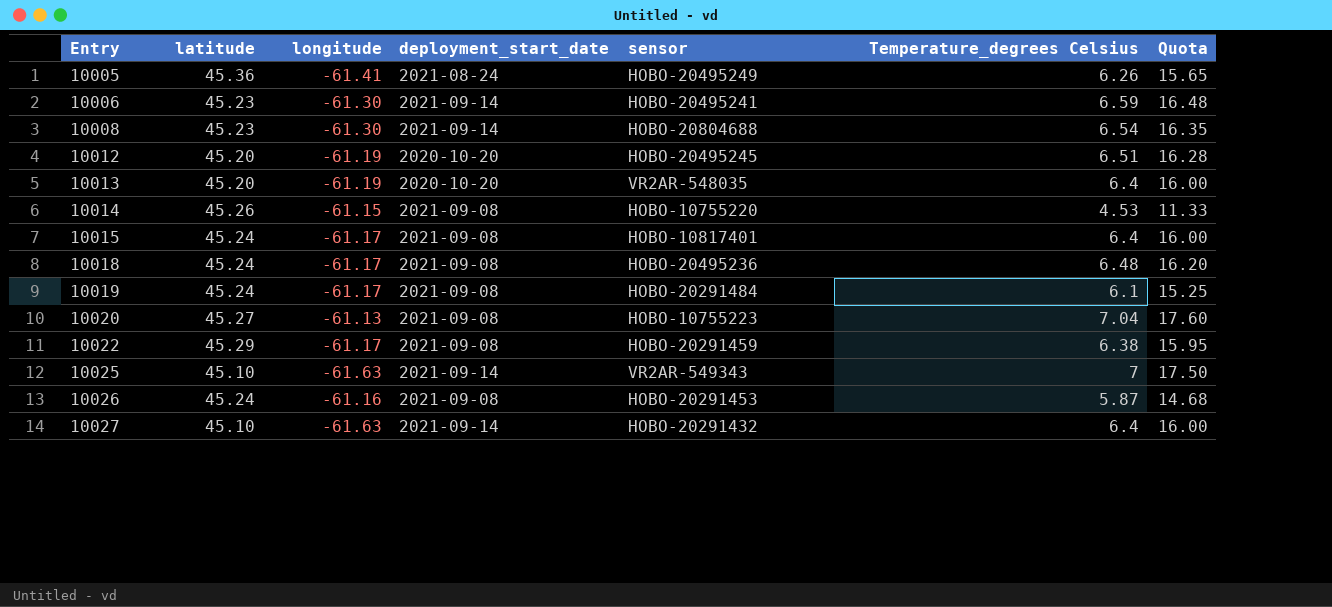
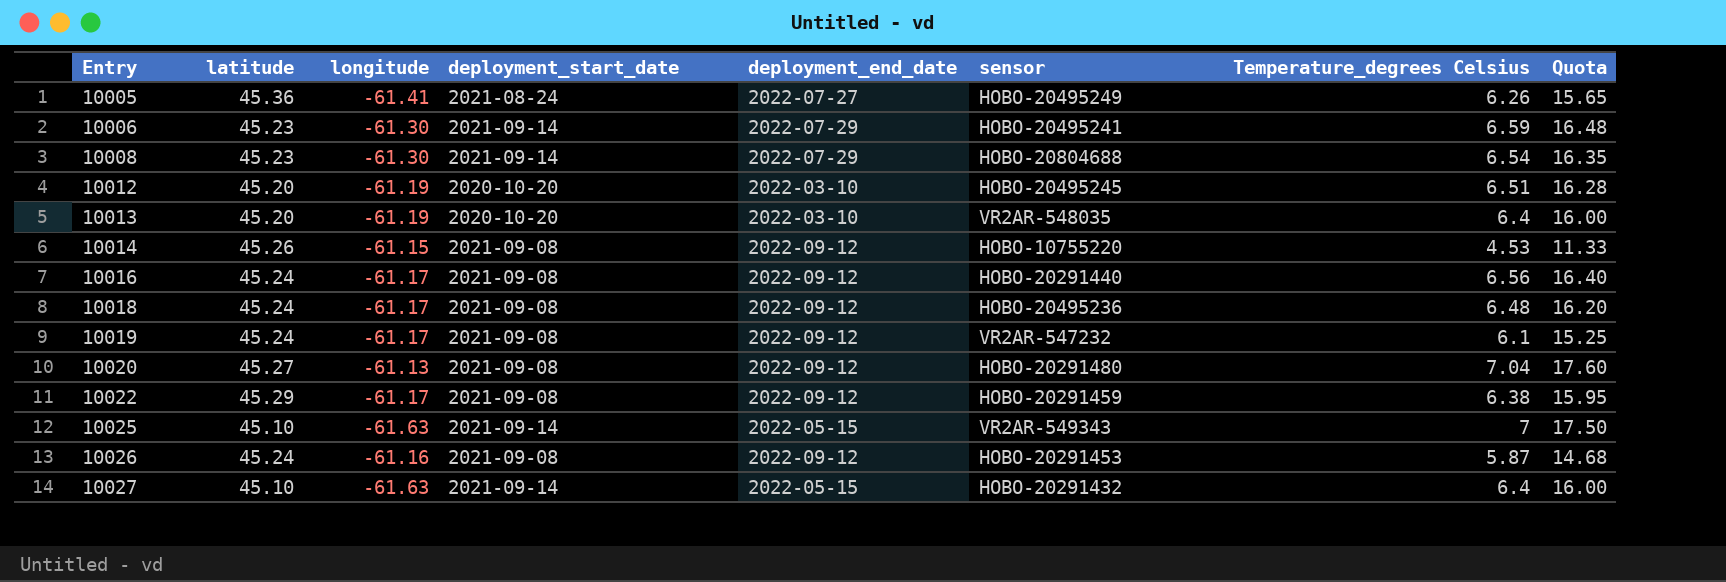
column deployment_end_date | position: none -> 5
row 10015: 45.24 | -61.17 | 2021-09-08 | HOBO-10817401 | 6.4 | 16.00 -> none
row 10016: none -> 45.24 | -61.17 | 2021-09-08 | 2022-09-12 | HOBO-20291440 | 6.56 | 16.40
10019 | sensor: HOBO-20291484 -> VR2AR-547232
10020 | sensor: HOBO-10755223 -> HOBO-20291480

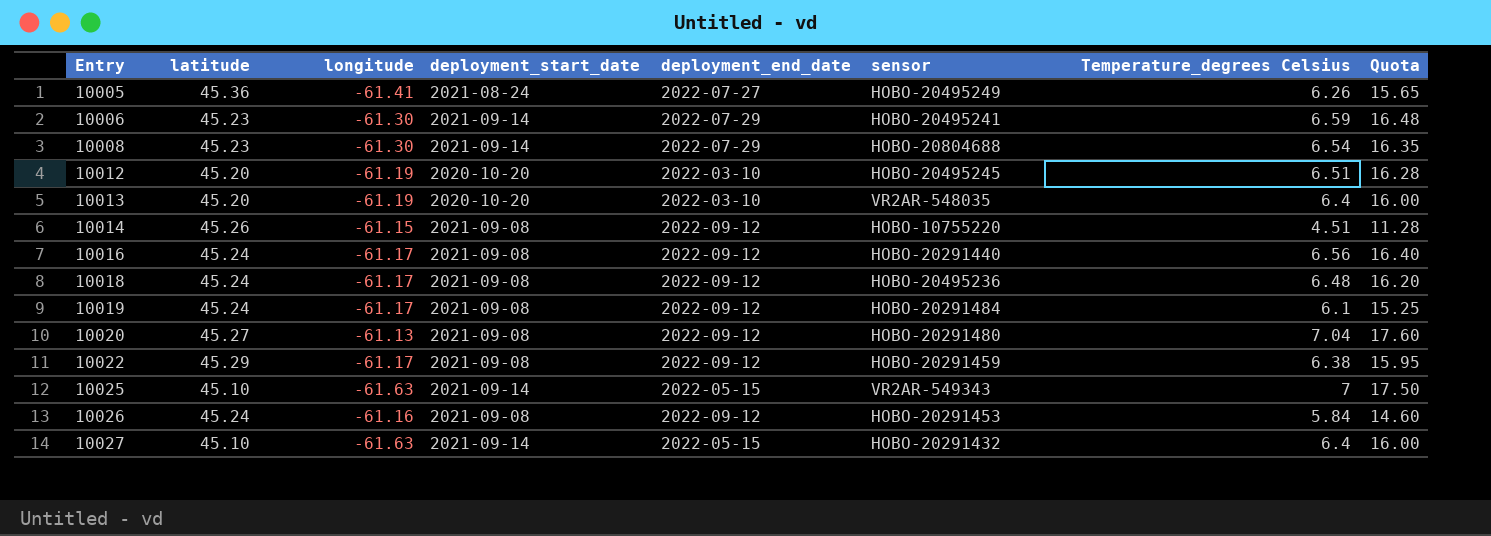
10014 | Temperature_degrees Celsius: 4.53 -> 4.51
10014 | Quota: 11.33 -> 11.28
10019 | sensor: VR2AR-547232 -> HOBO-20291484
10026 | Temperature_degrees Celsius: 5.87 -> 5.84
10026 | Quota: 14.68 -> 14.60

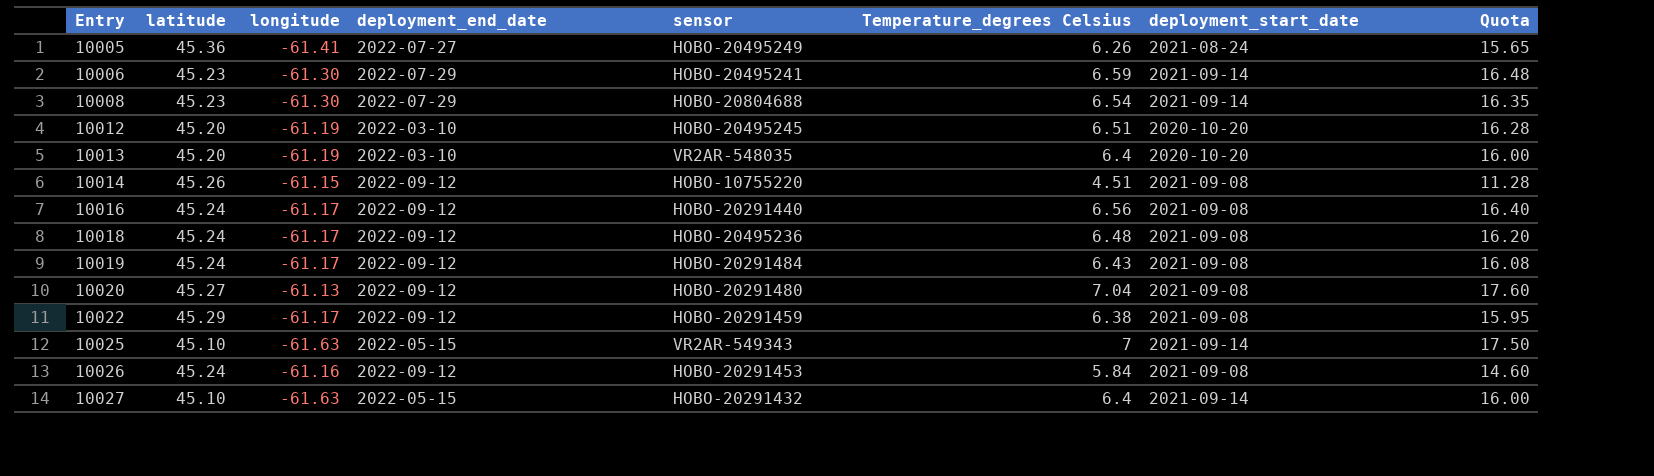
column deployment_start_date | position: 4 -> 7
10019 | Temperature_degrees Celsius: 6.1 -> 6.43
10019 | Quota: 15.25 -> 16.08

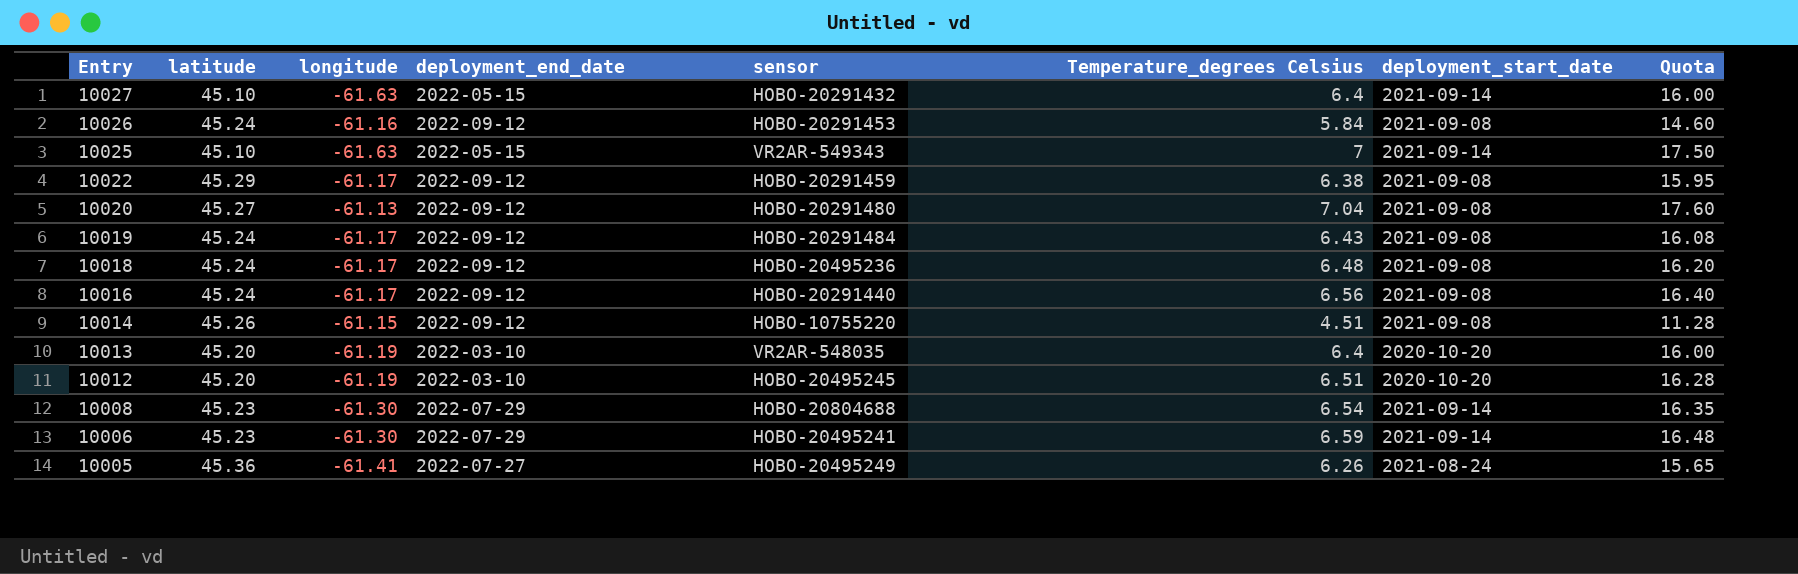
row order: Entry ascending -> Entry descending

